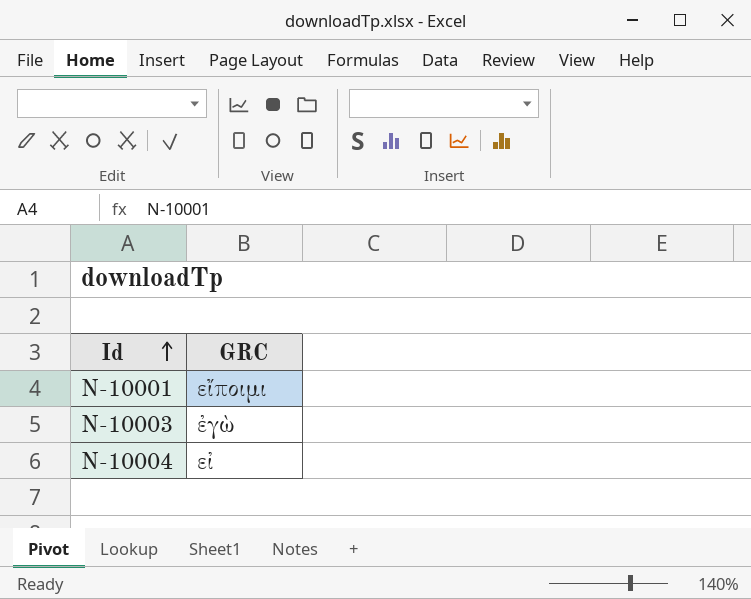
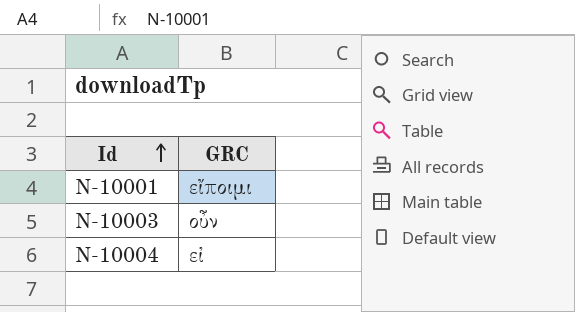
N-10003 | GRC: ἐγὼ -> οὖν

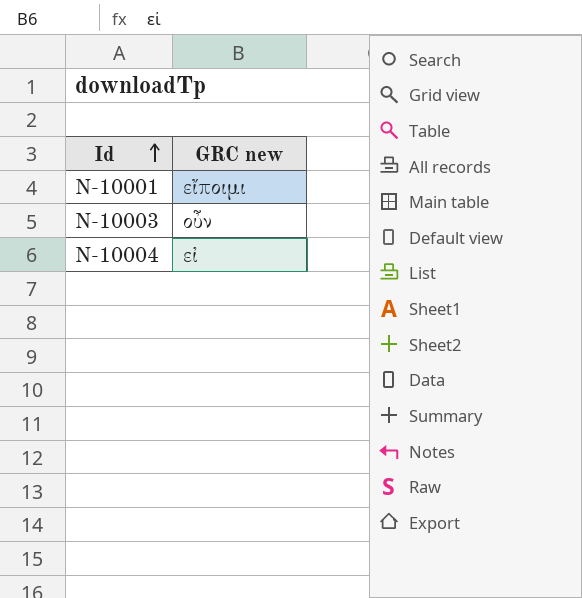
column name: GRC -> GRC new

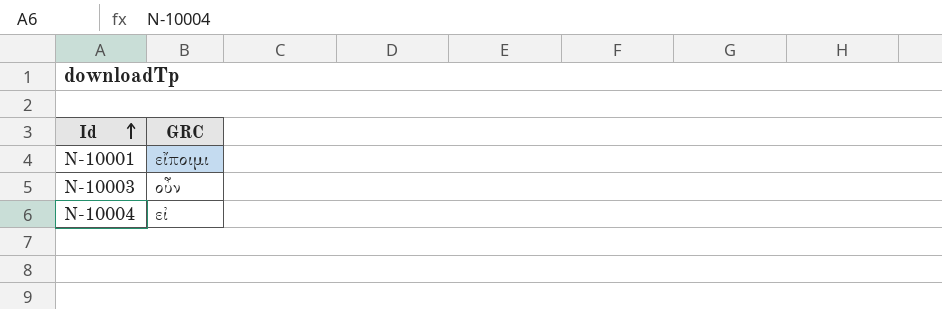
column name: GRC new -> GRC

